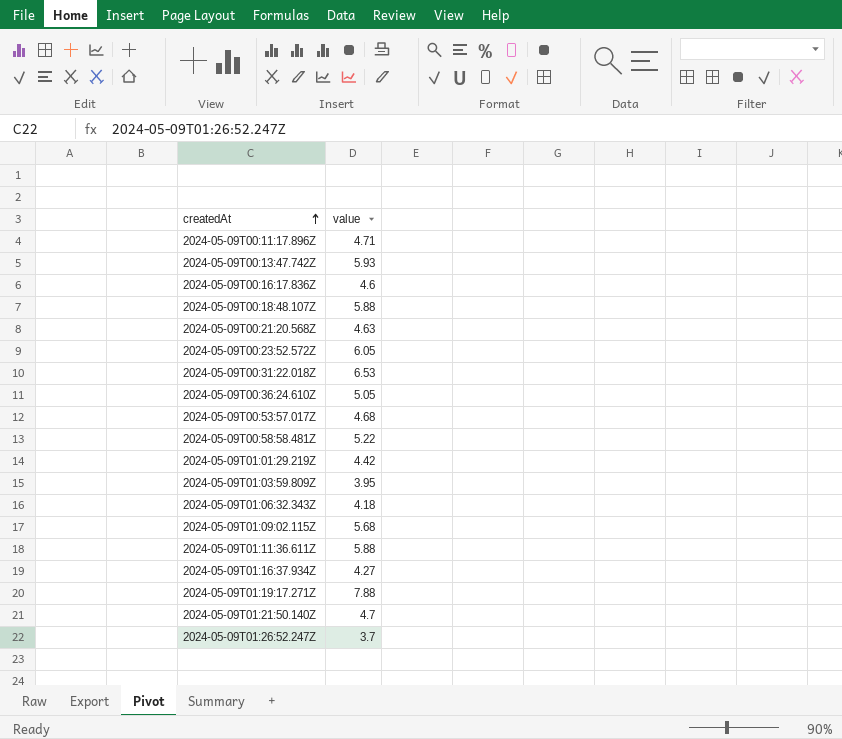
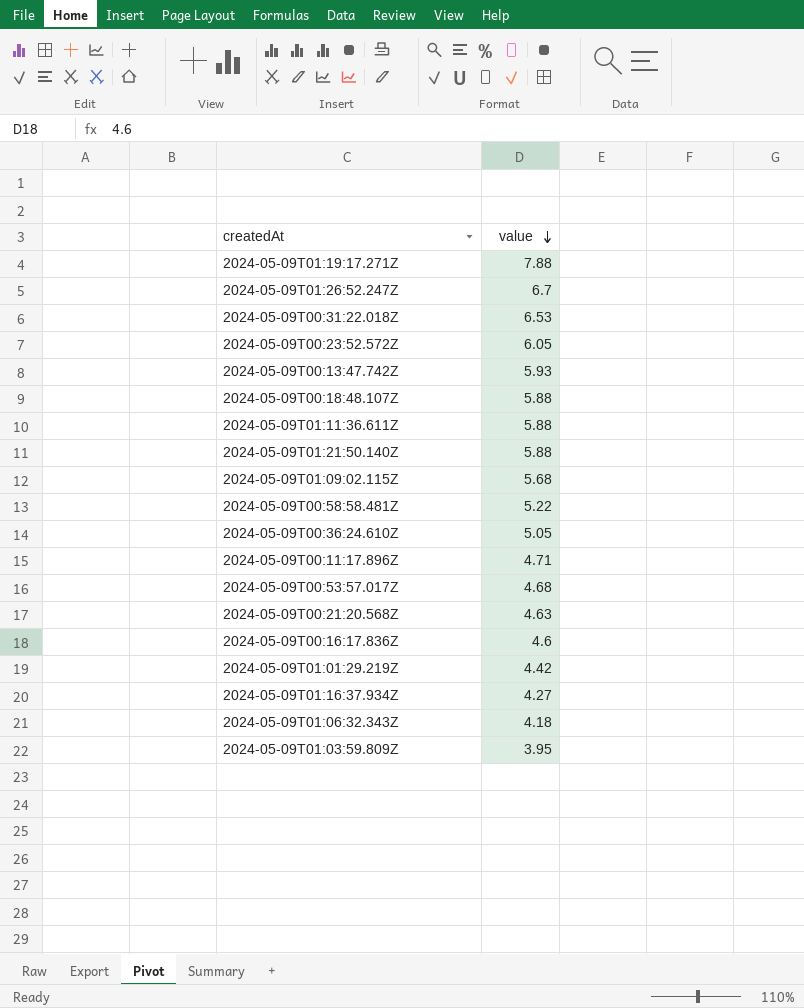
row order: createdAt ascending -> value descending
2024-05-09T01:26:52.247Z | value: 3.7 -> 6.7
2024-05-09T01:21:50.140Z | value: 4.7 -> 5.88

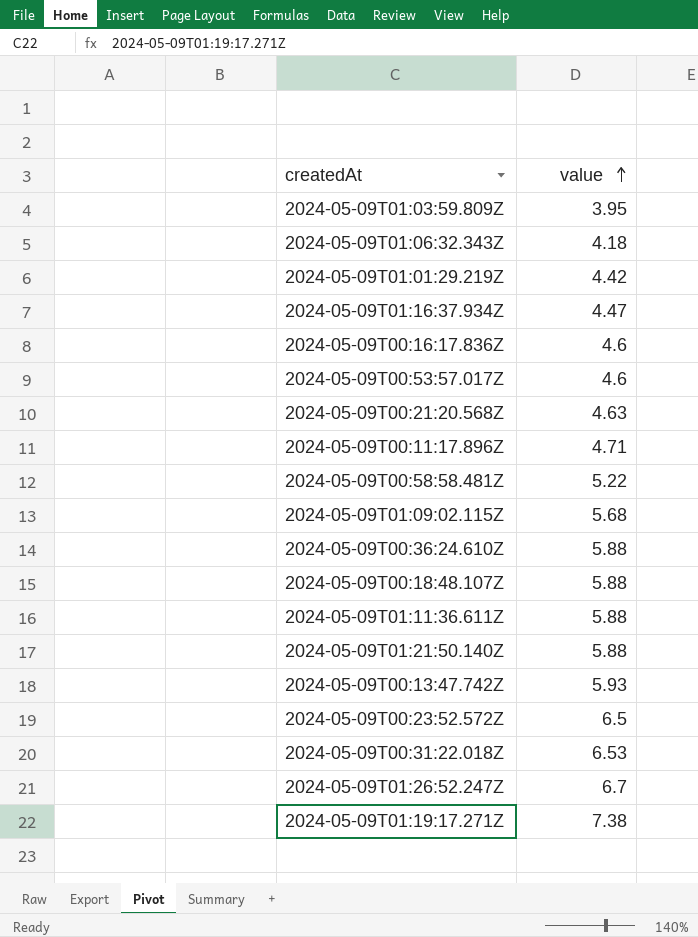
row order: value descending -> value ascending
2024-05-09T01:16:37.934Z | value: 4.27 -> 4.47
2024-05-09T00:53:57.017Z | value: 4.68 -> 4.6
2024-05-09T00:36:24.610Z | value: 5.05 -> 5.88
2024-05-09T00:23:52.572Z | value: 6.05 -> 6.5
2024-05-09T01:19:17.271Z | value: 7.88 -> 7.38

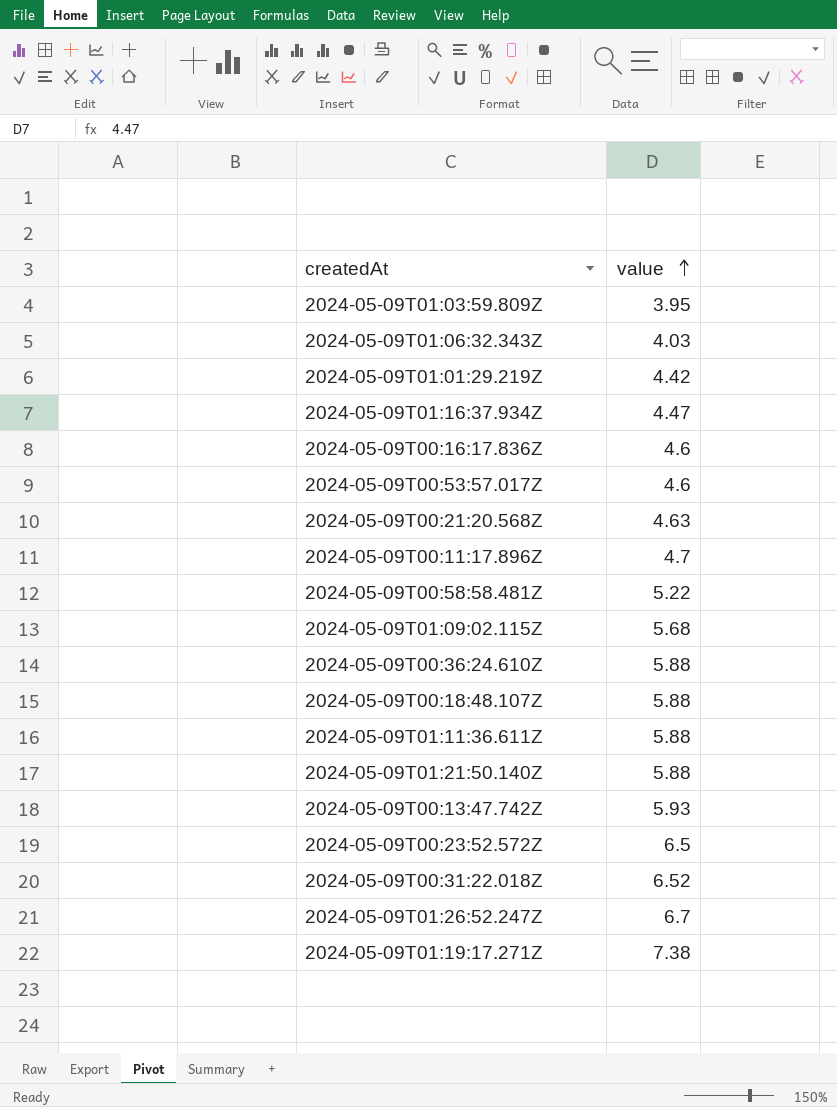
2024-05-09T01:06:32.343Z | value: 4.18 -> 4.03
2024-05-09T00:11:17.896Z | value: 4.71 -> 4.7
2024-05-09T00:31:22.018Z | value: 6.53 -> 6.52

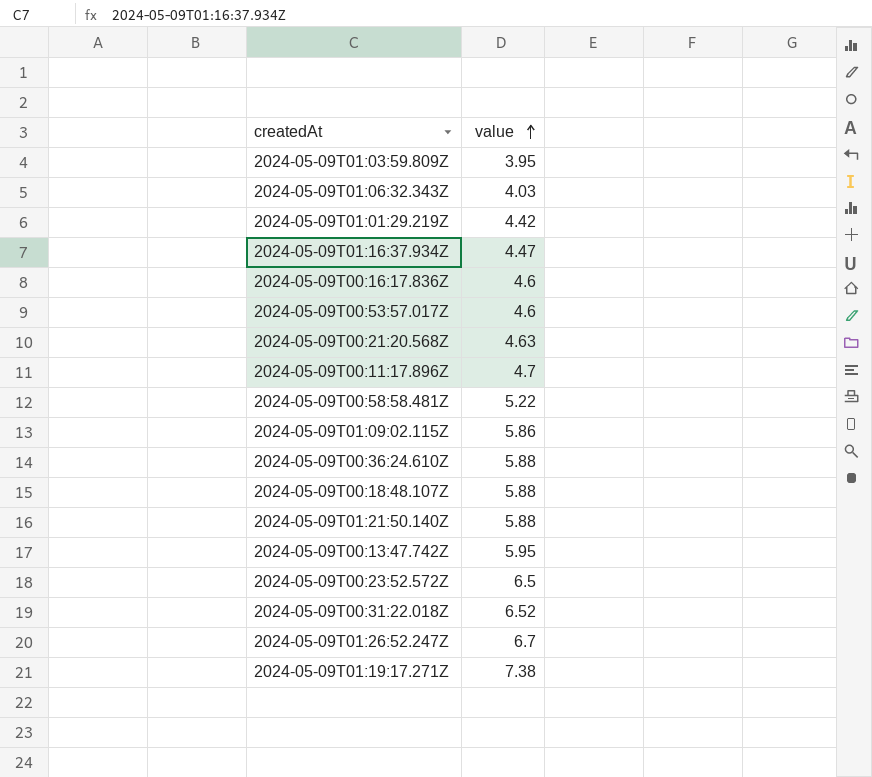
row 2024-05-09T01:11:36.611Z: 5.88 -> none
2024-05-09T01:09:02.115Z | value: 5.68 -> 5.86
2024-05-09T00:13:47.742Z | value: 5.93 -> 5.95

